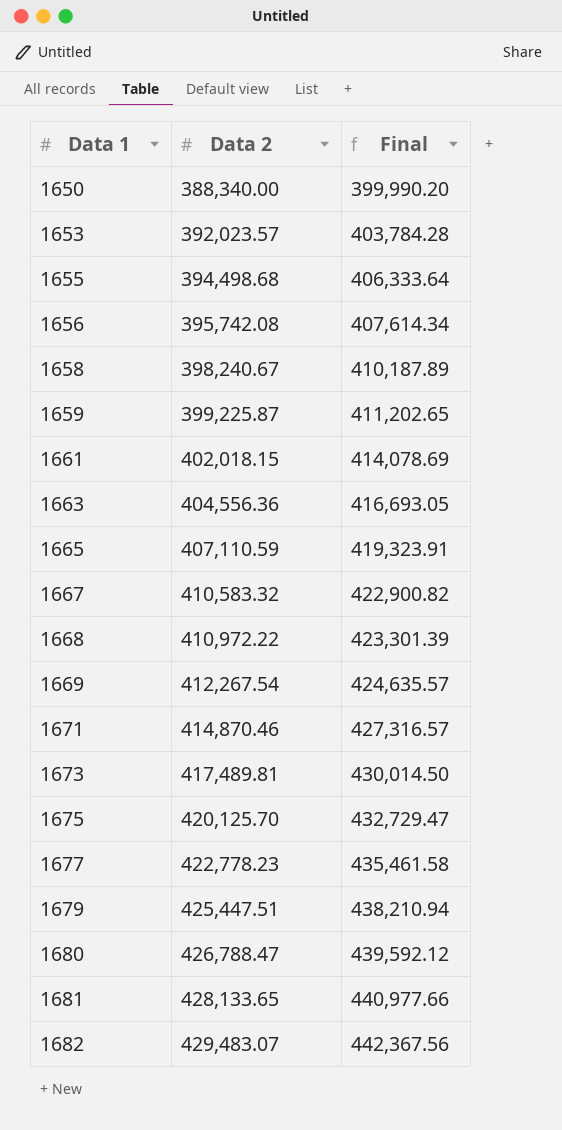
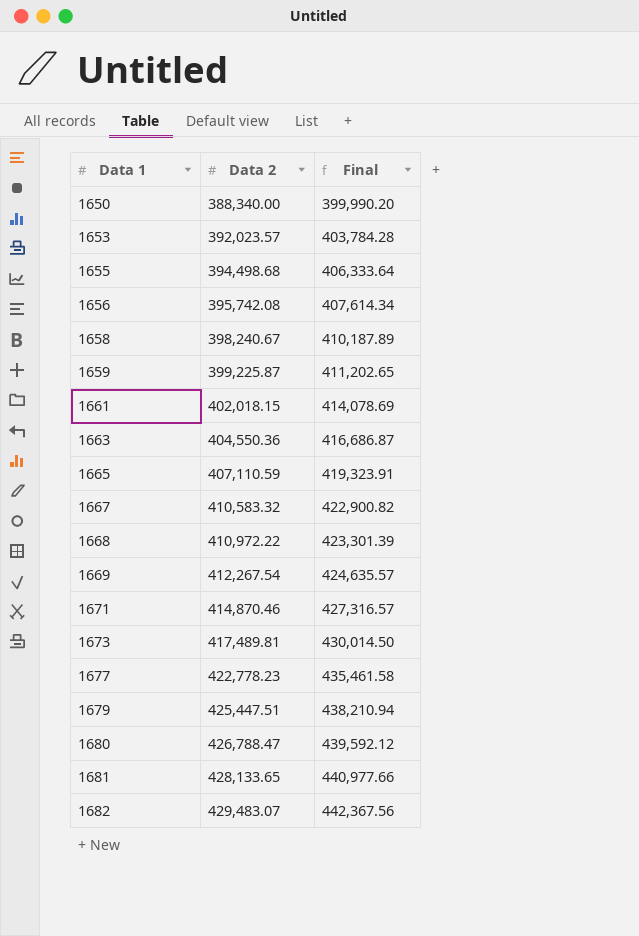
row 1675: 420,125.70 | 432,729.47 -> none
1663 | Data 2: 404,556.36 -> 404,550.36
1663 | Final: 416,693.05 -> 416,686.87

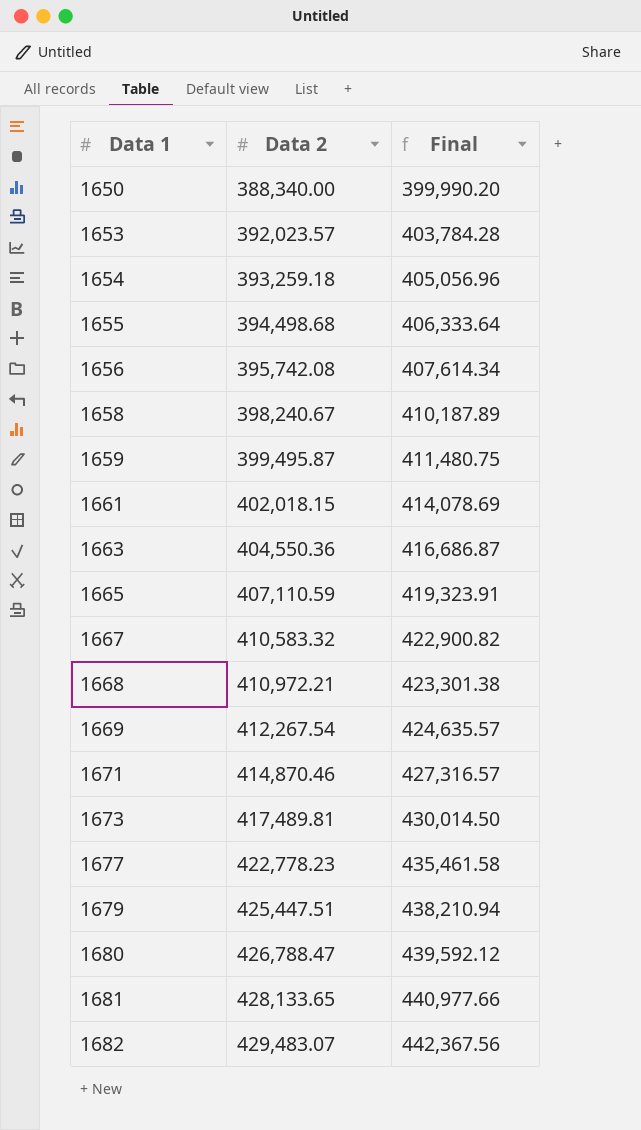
row 1654: none -> 393,259.18 | 405,056.96
1659 | Data 2: 399,225.87 -> 399,495.87
1659 | Final: 411,202.65 -> 411,480.75
1668 | Data 2: 410,972.22 -> 410,972.21
1668 | Final: 423,301.39 -> 423,301.38

